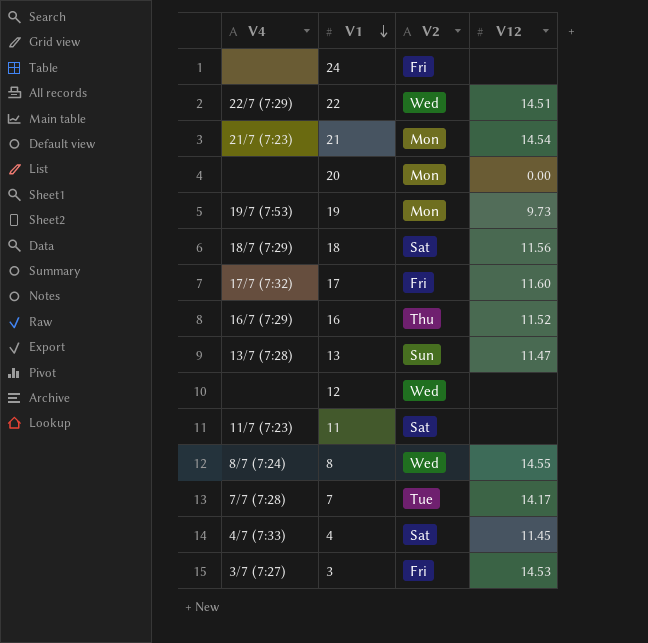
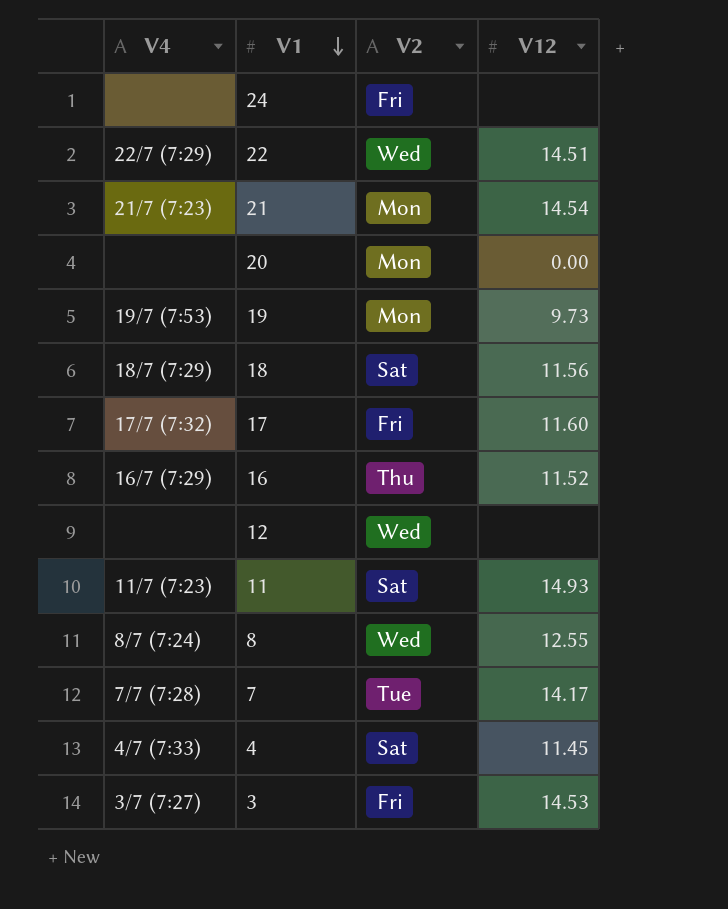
row 13: 13/7 (7:28) | Sun | 11.47 -> none
11 | V12: none -> 14.93
8 | V12: 14.55 -> 12.55

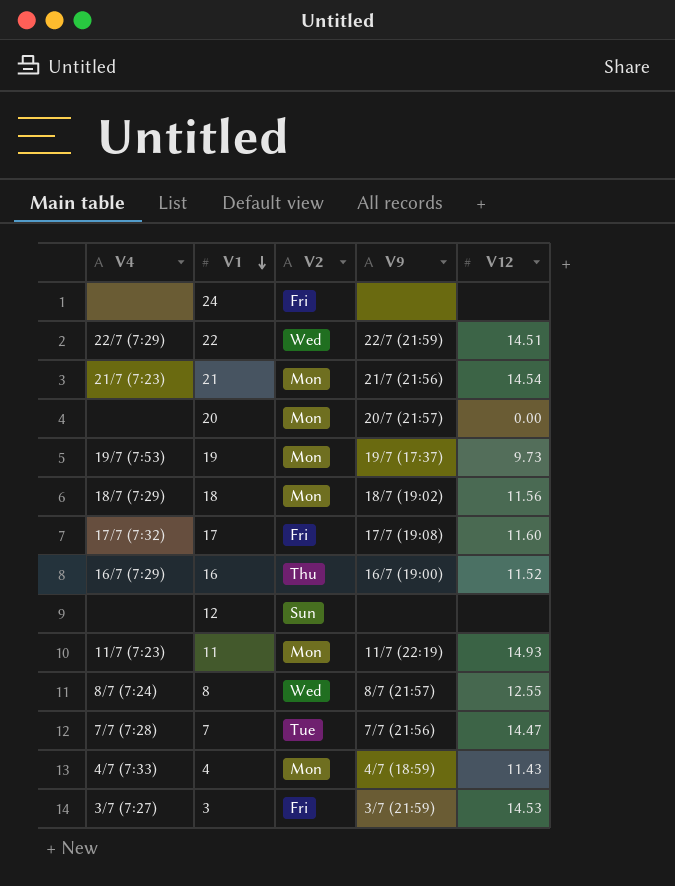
column V9 | position: none -> 4
18 | V2: Sat -> Mon
12 | V2: Wed -> Sun
11 | V2: Sat -> Mon
7 | V12: 14.17 -> 14.47
4 | V2: Sat -> Mon
4 | V12: 11.45 -> 11.43

